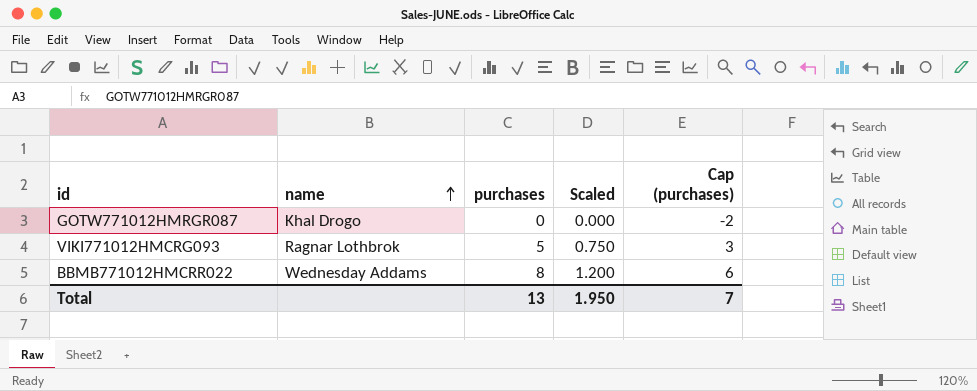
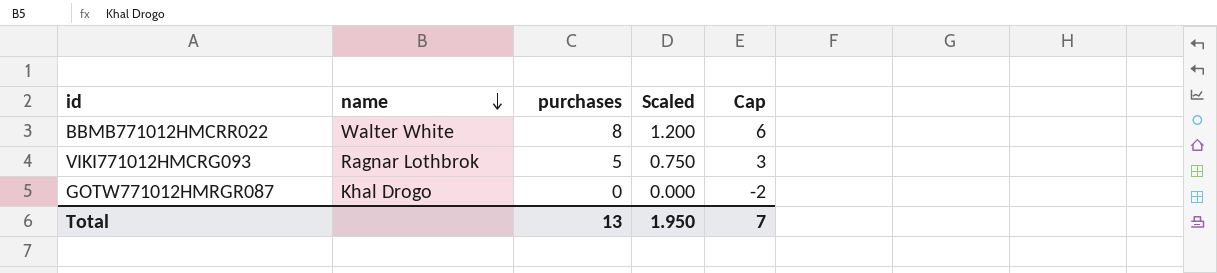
row order: name ascending -> name descending
column name: Cap (purchases) -> Cap
BBMB771012HMCRR022 | name: Wednesday Addams -> Walter White

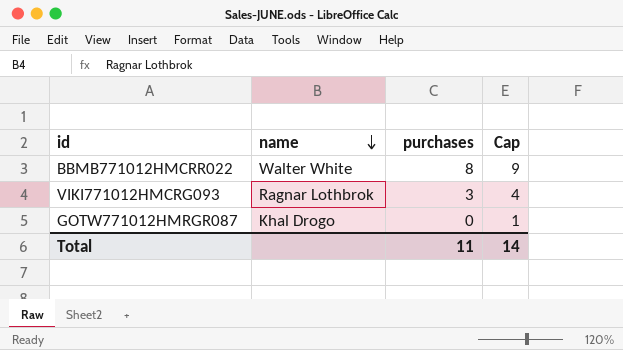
column Scaled | formula: [purchases] * 0.15 -> none
column Cap | formula: [purchases] - 2 -> [purchases] + 1
VIKI771012HMCRG093 | purchases: 5 -> 3
Total | purchases: 13 -> 11
Total | Cap: 7 -> 14

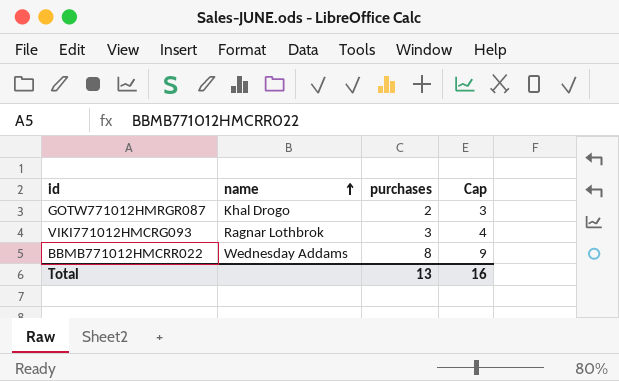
row order: name descending -> name ascending
GOTW771012HMRGR087 | purchases: 0 -> 2
GOTW771012HMRGR087 | Cap: 1 -> 3
BBMB771012HMCRR022 | name: Walter White -> Wednesday Addams
Total | purchases: 11 -> 13
Total | Cap: 14 -> 16

